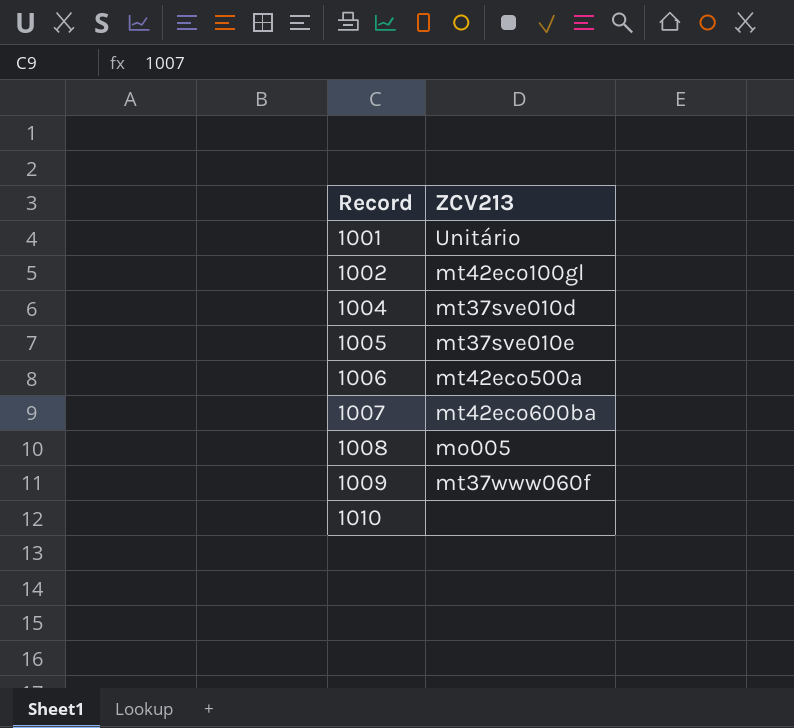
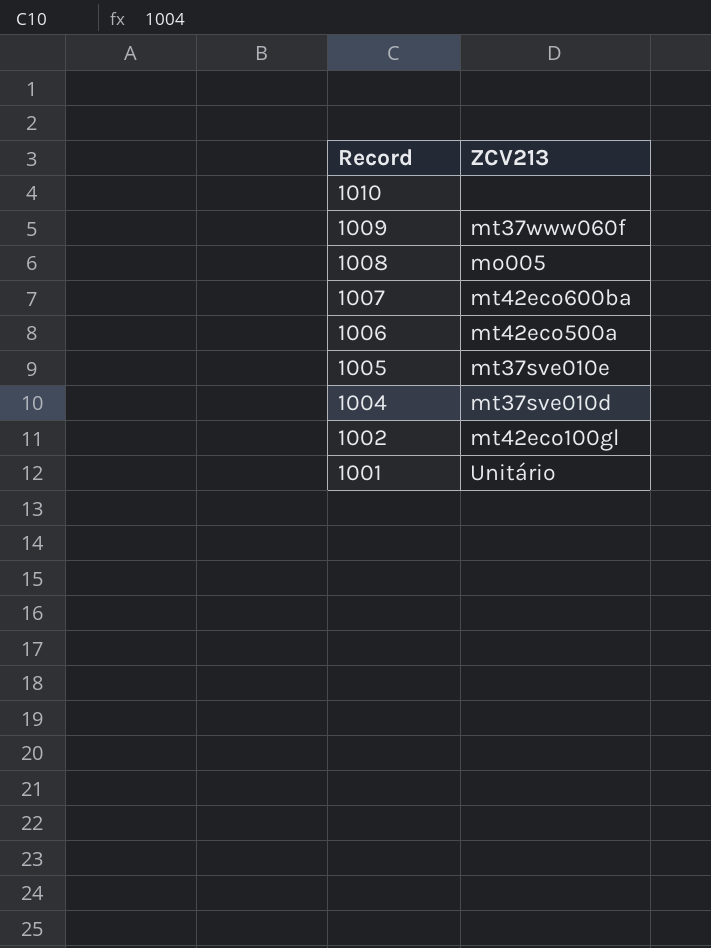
row order: Record ascending -> Record descending

